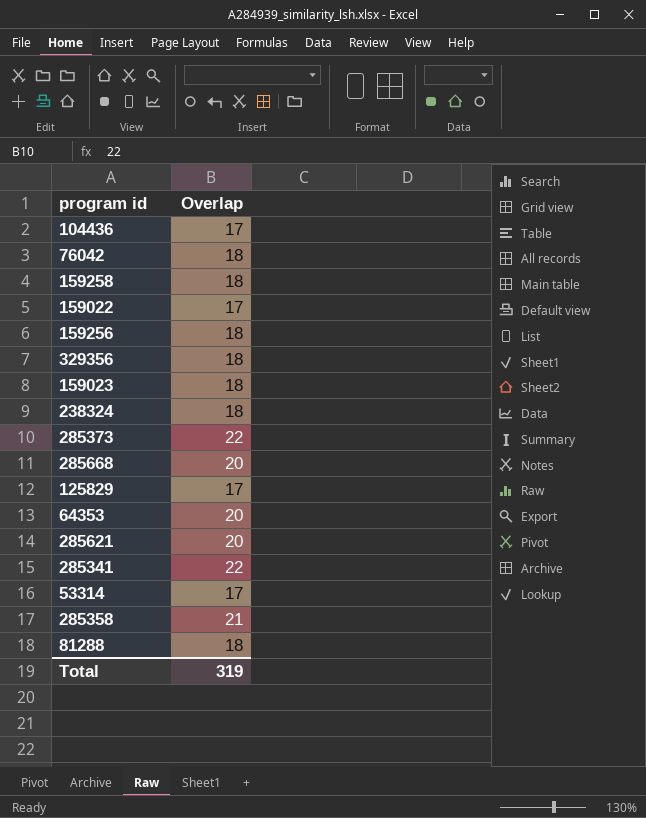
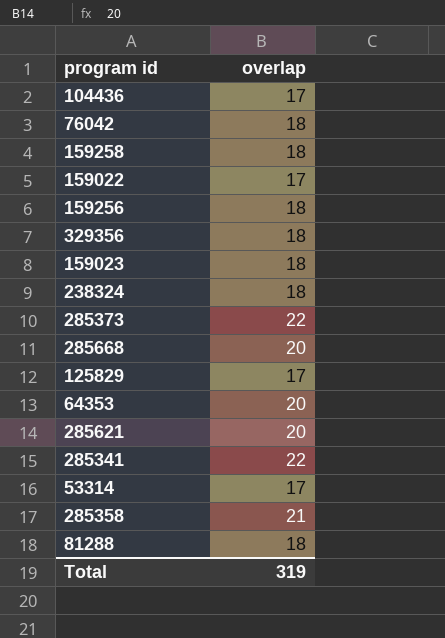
column name: Overlap -> overlap

